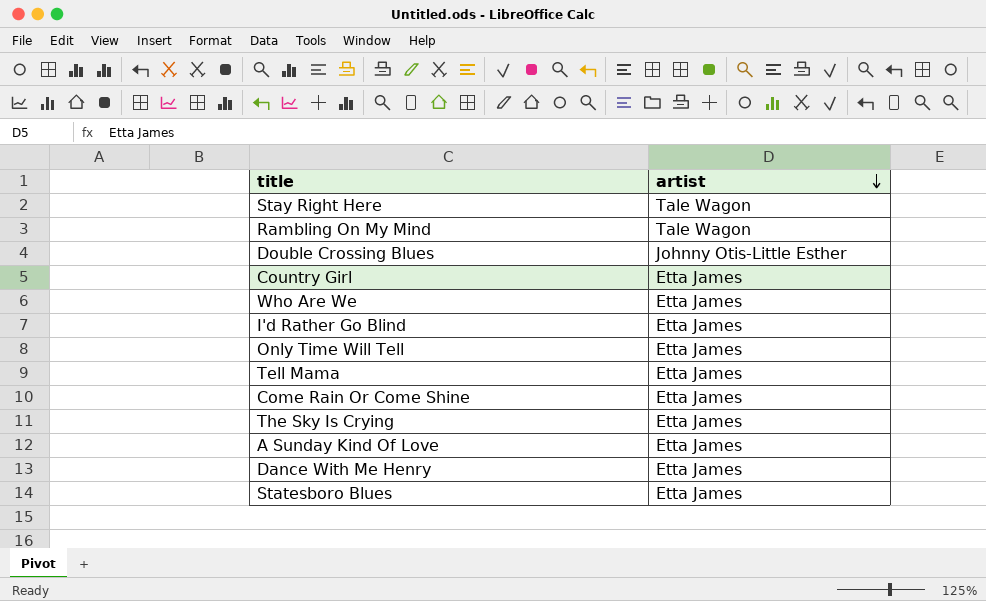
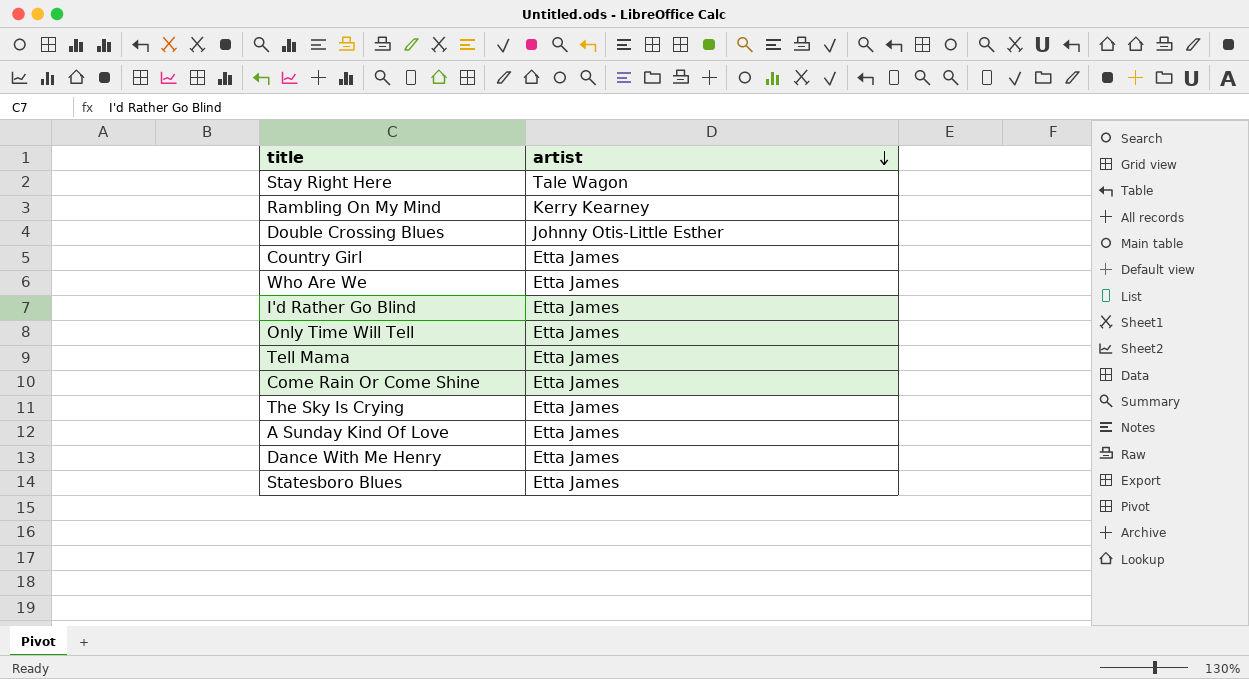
Rambling On My Mind | artist: Tale Wagon -> Kerry Kearney

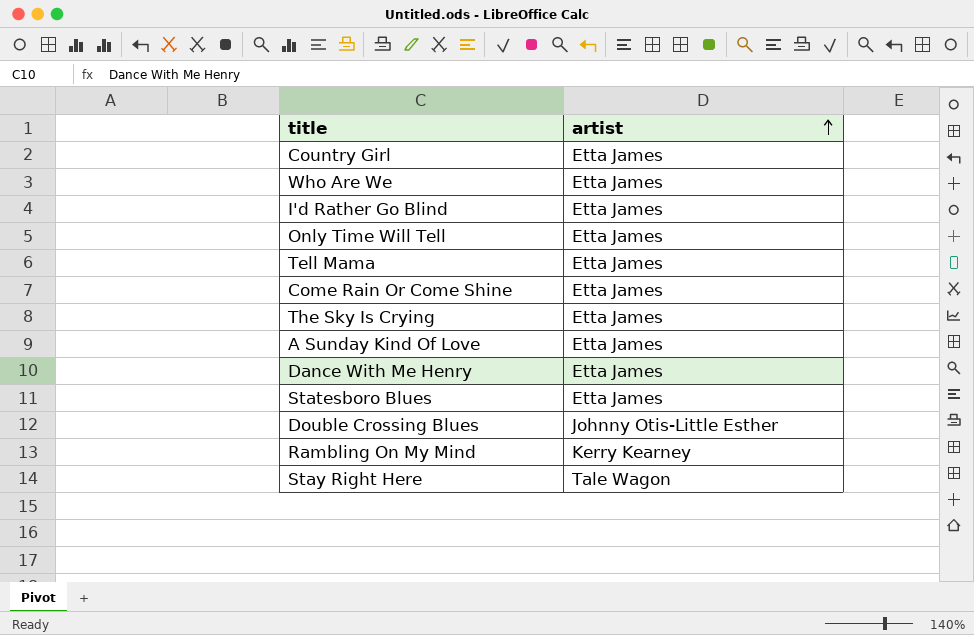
row order: artist descending -> artist ascending

